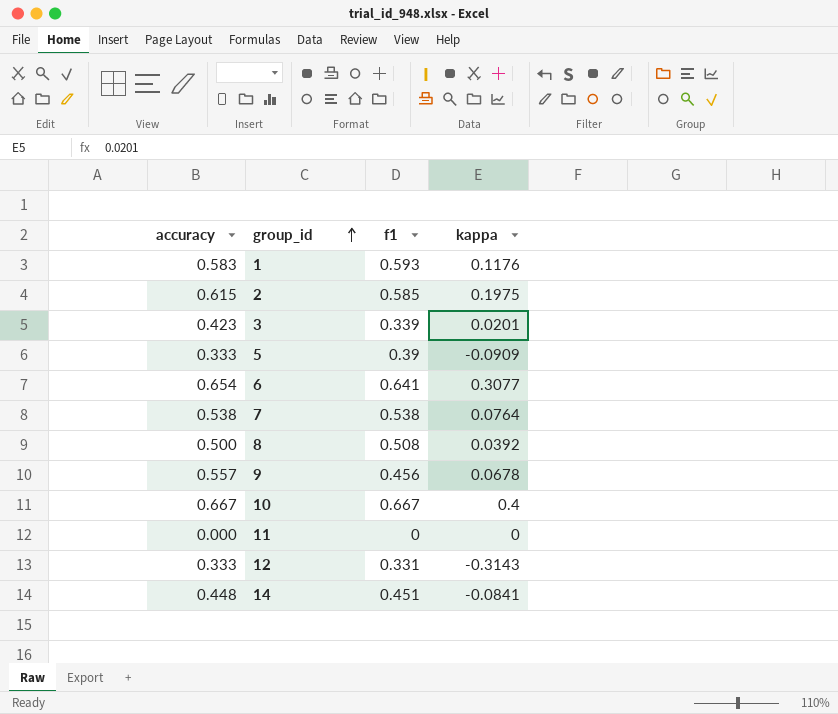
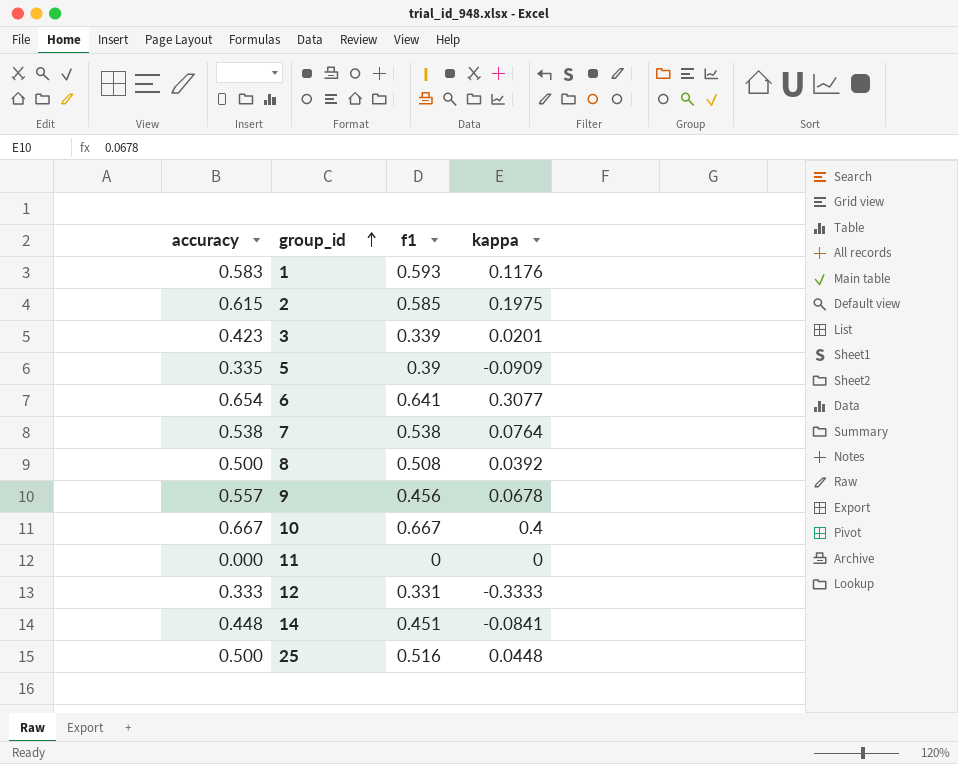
5 | accuracy: 0.333 -> 0.335
12 | kappa: -0.3143 -> -0.3333
row 25: none -> 0.500 | 0.516 | 0.0448

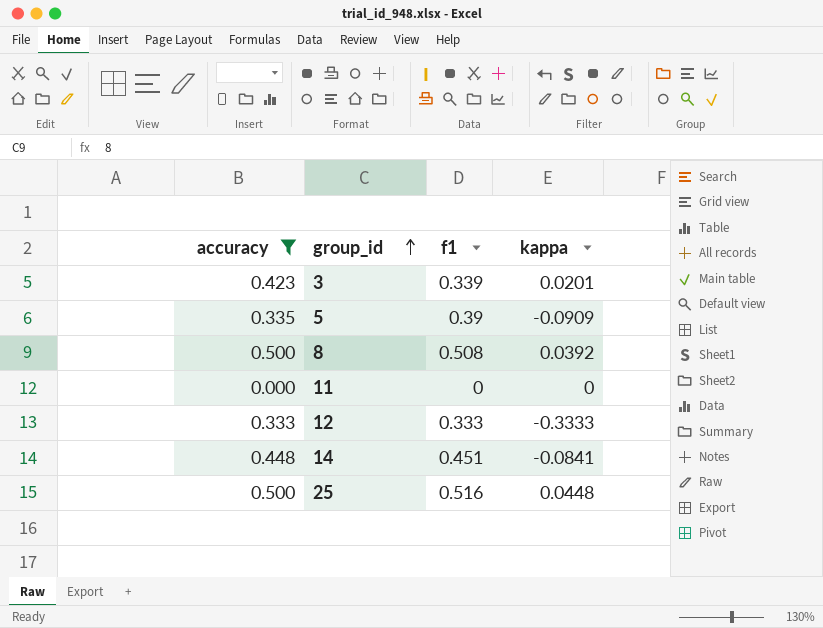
filter: none -> accuracy <= 0.500
12 | f1: 0.331 -> 0.333

